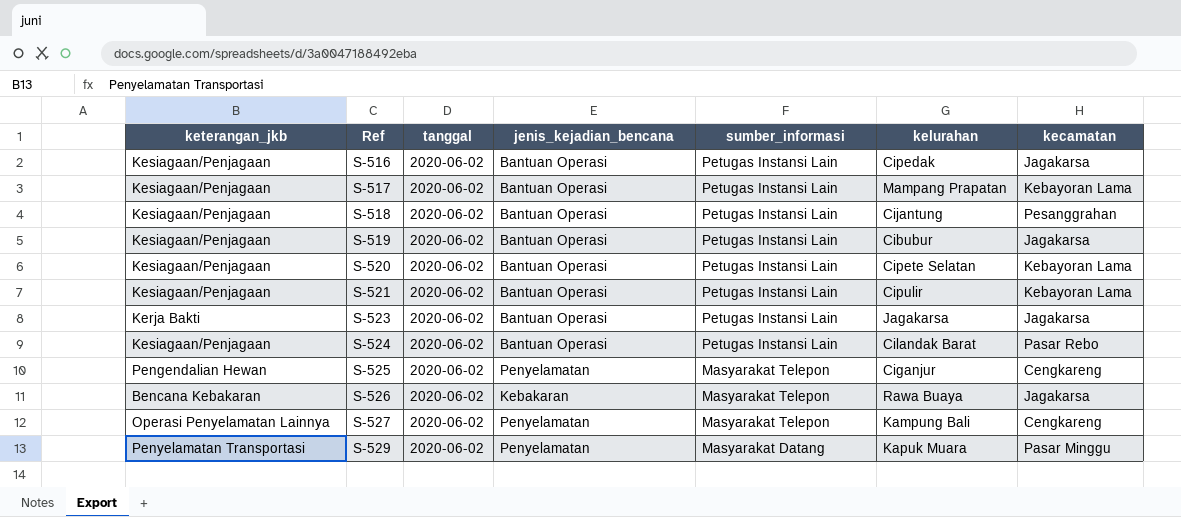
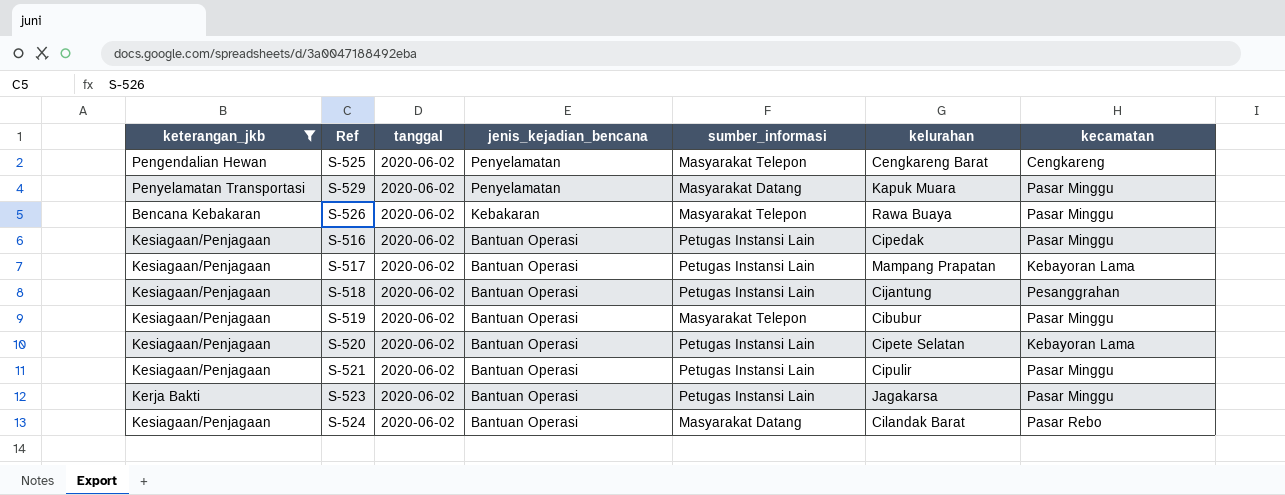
filter: none -> keterangan_jkb != Operasi Penyelamatan Lainnya
row order: Ref ascending -> jenis_kejadian_bencana descending
S-525 | kelurahan: Ciganjur -> Cengkareng Barat
S-526 | kecamatan: Jagakarsa -> Pasar Minggu
S-516 | kecamatan: Jagakarsa -> Pasar Minggu
S-519 | sumber_informasi: Petugas Instansi Lain -> Masyarakat Telepon
S-519 | kecamatan: Jagakarsa -> Pasar Minggu
S-521 | kecamatan: Kebayoran Lama -> Pasar Minggu
S-523 | kecamatan: Jagakarsa -> Pasar Minggu
S-524 | sumber_informasi: Petugas Instansi Lain -> Masyarakat Datang

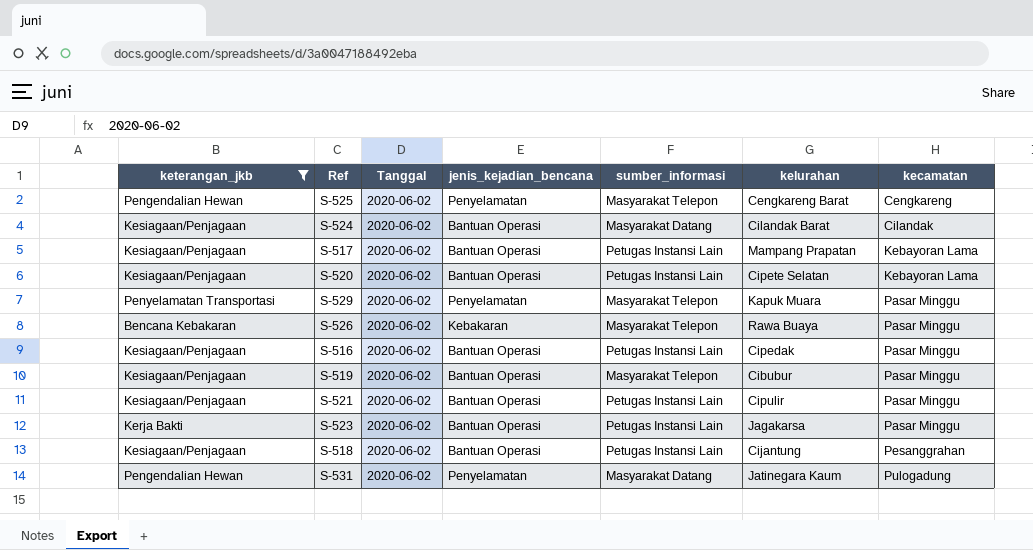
row order: jenis_kejadian_bencana descending -> kecamatan ascending
column name: tanggal -> Tanggal
S-524 | kecamatan: Pasar Rebo -> Cilandak
S-529 | sumber_informasi: Masyarakat Datang -> Masyarakat Telepon
row S-531: none -> Pengendalian Hewan | 2020-06-02 | Penyelamatan | Masyarakat Datang | Jatinegara Kaum | Pulogadung

